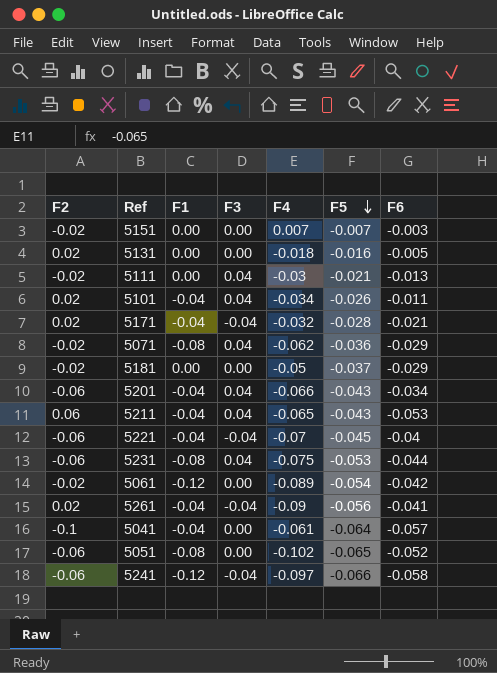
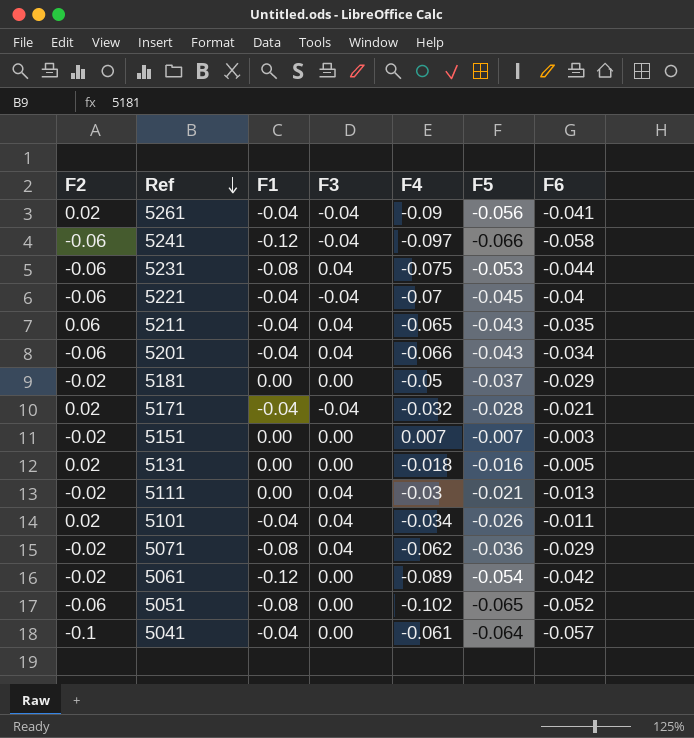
row order: F5 descending -> Ref descending
5211 | F6: -0.053 -> -0.035

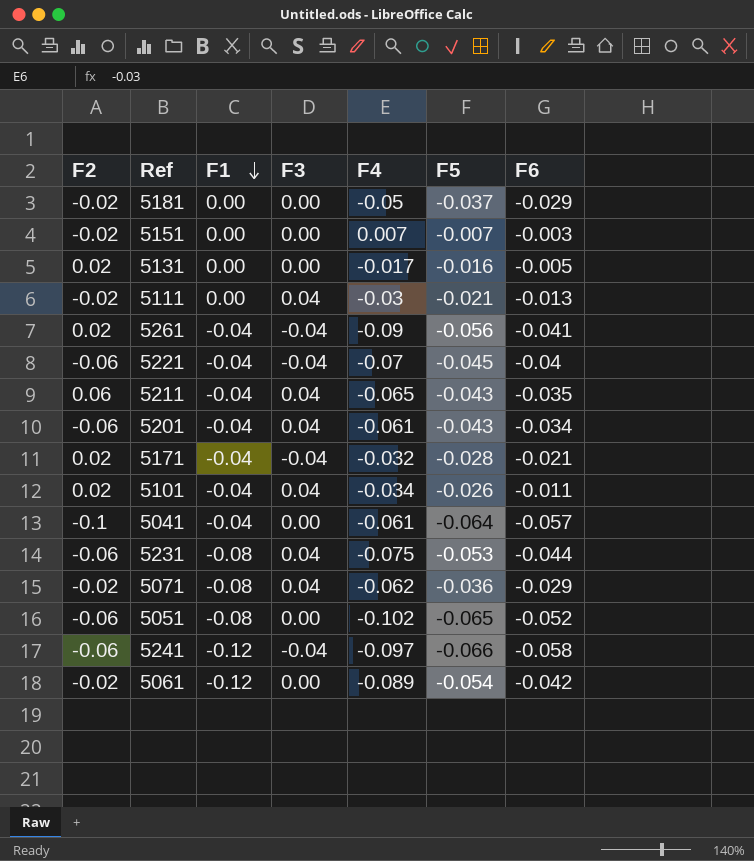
row order: Ref descending -> F1 descending
5131 | F4: -0.018 -> -0.017
5201 | F4: -0.066 -> -0.061

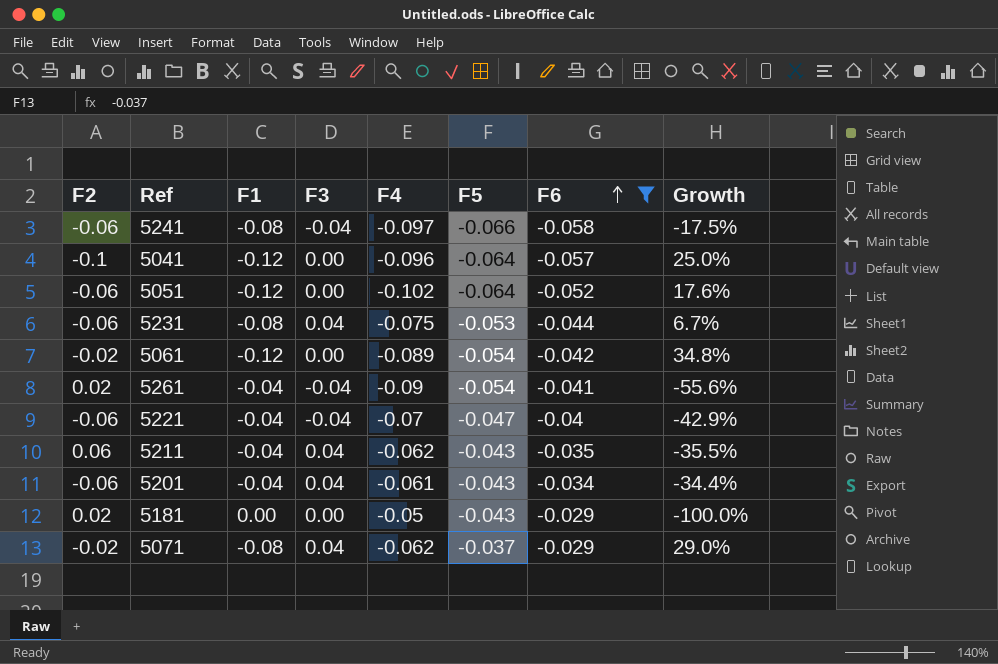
filter: none -> F6 <= -0.029
row order: F1 descending -> F6 ascending
column Growth | formula: none -> ([F1] - [F4]) / [F4]
5241 | F1: -0.12 -> -0.08
5041 | F1: -0.04 -> -0.12
5041 | F4: -0.061 -> -0.096
5051 | F1: -0.08 -> -0.12
5051 | F5: -0.065 -> -0.064
5261 | F5: -0.056 -> -0.054
5221 | F5: -0.045 -> -0.047
5211 | F4: -0.065 -> -0.062
5181 | F2: -0.02 -> 0.02
5181 | F5: -0.037 -> -0.043
5071 | F5: -0.036 -> -0.037

